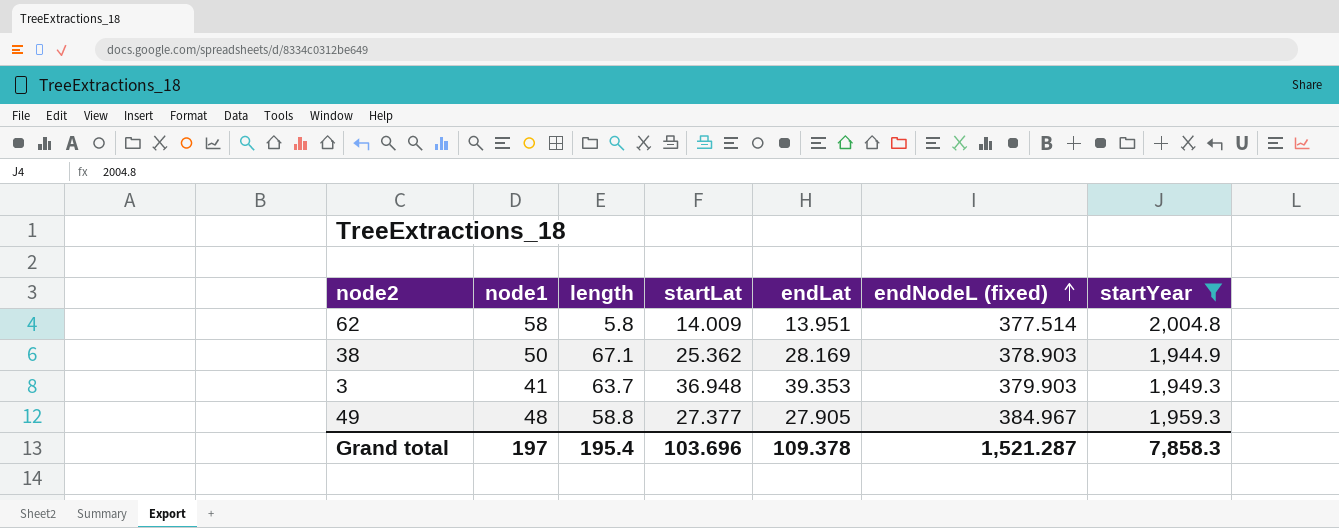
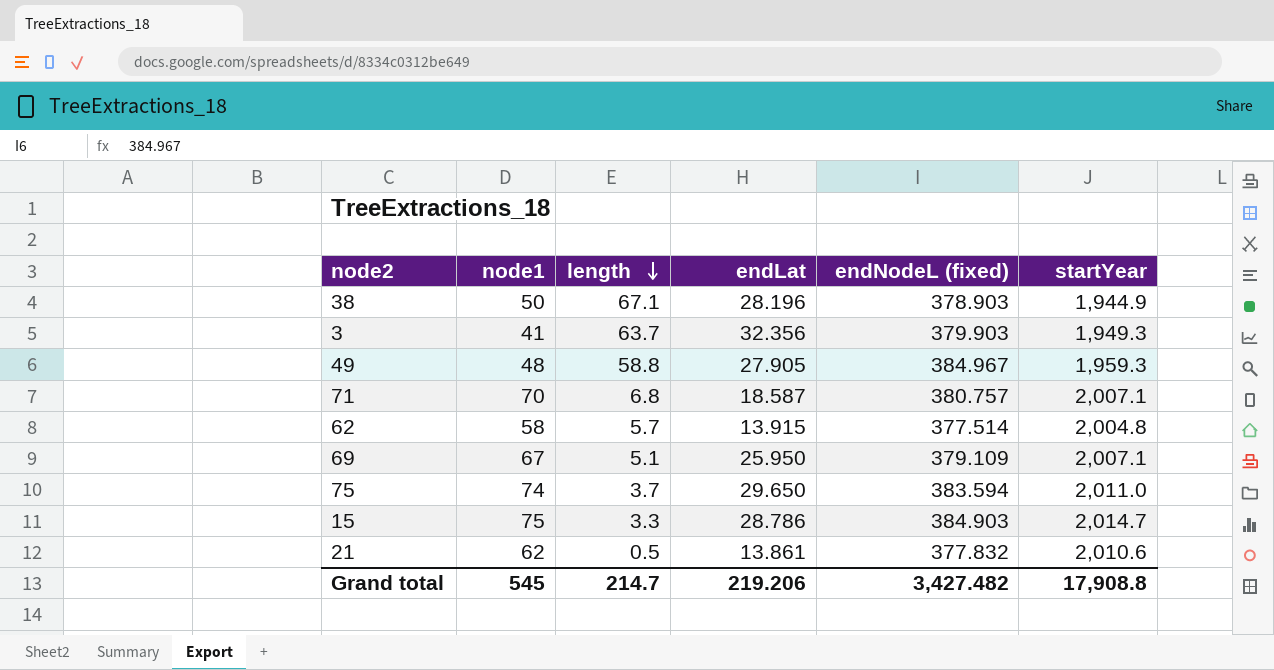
filter: startYear <= 2,004.8 -> none
row order: endNodeL (fixed) ascending -> length descending
column startLat | position: 4 -> none
38 | endLat: 28.169 -> 28.196
3 | endLat: 39.353 -> 32.356
62 | length: 5.8 -> 5.7
62 | endLat: 13.951 -> 13.915
Grand total | node1: 197 -> 545
Grand total | length: 195.4 -> 214.7
Grand total | endLat: 109.378 -> 219.206
Grand total | endNodeL (fixed): 1,521.287 -> 3,427.482
Grand total | startYear: 7,858.3 -> 17,908.8

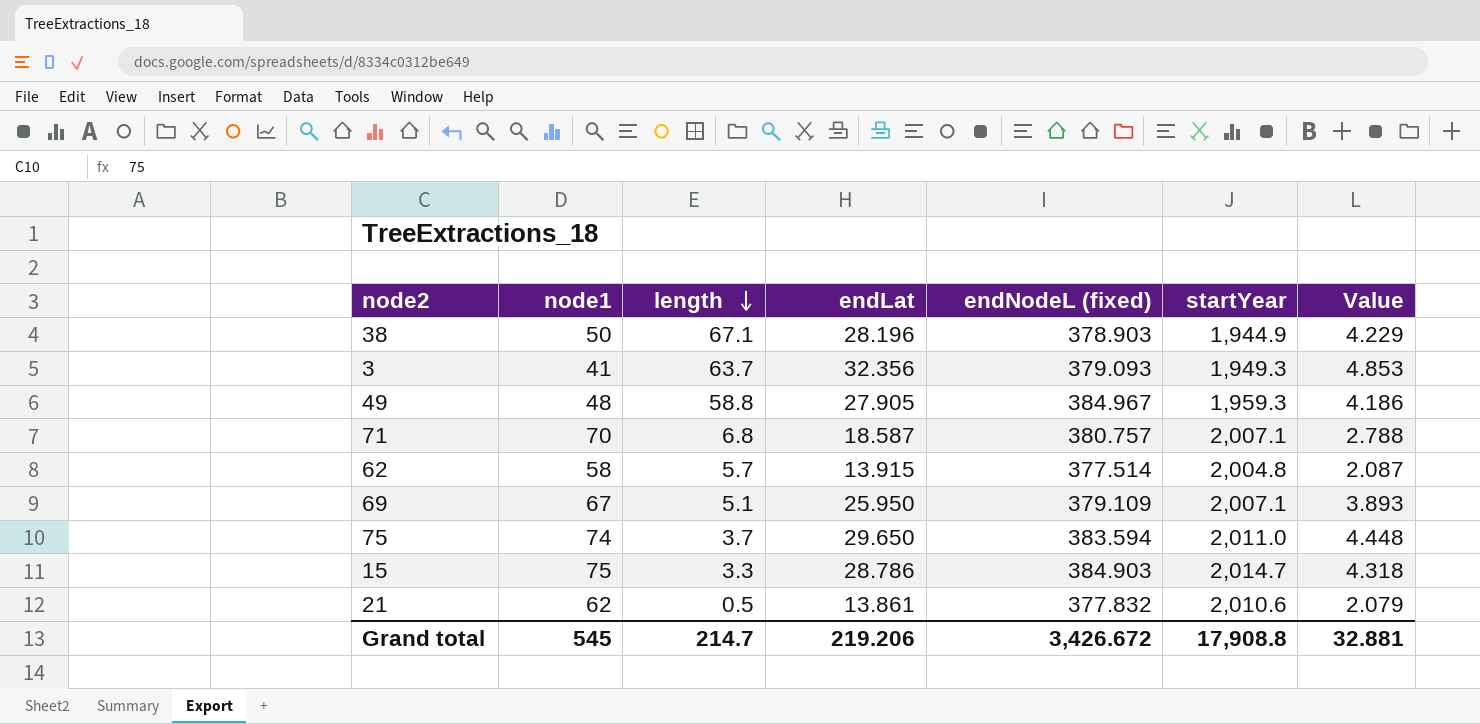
column Value | formula: none -> [endLat] * 0.15
3 | endNodeL (fixed): 379.903 -> 379.093
Grand total | endNodeL (fixed): 3,427.482 -> 3,426.672

